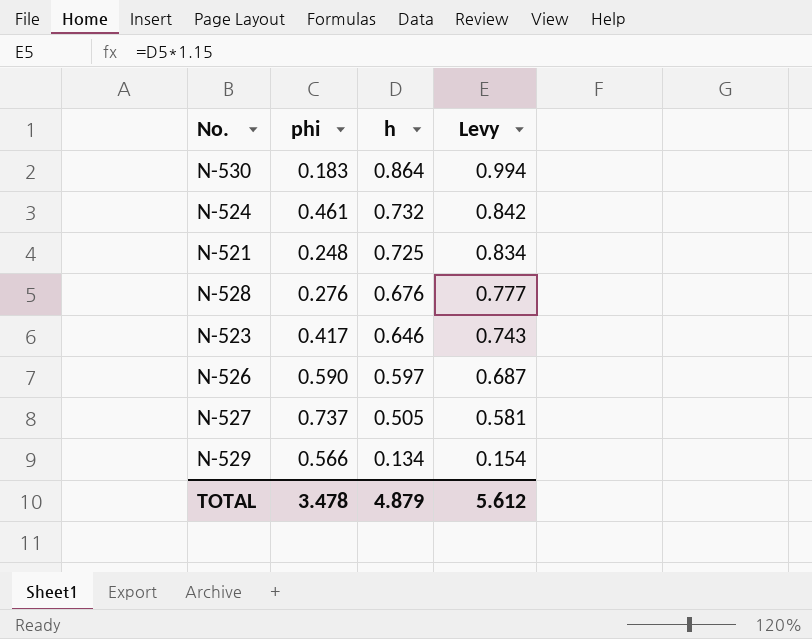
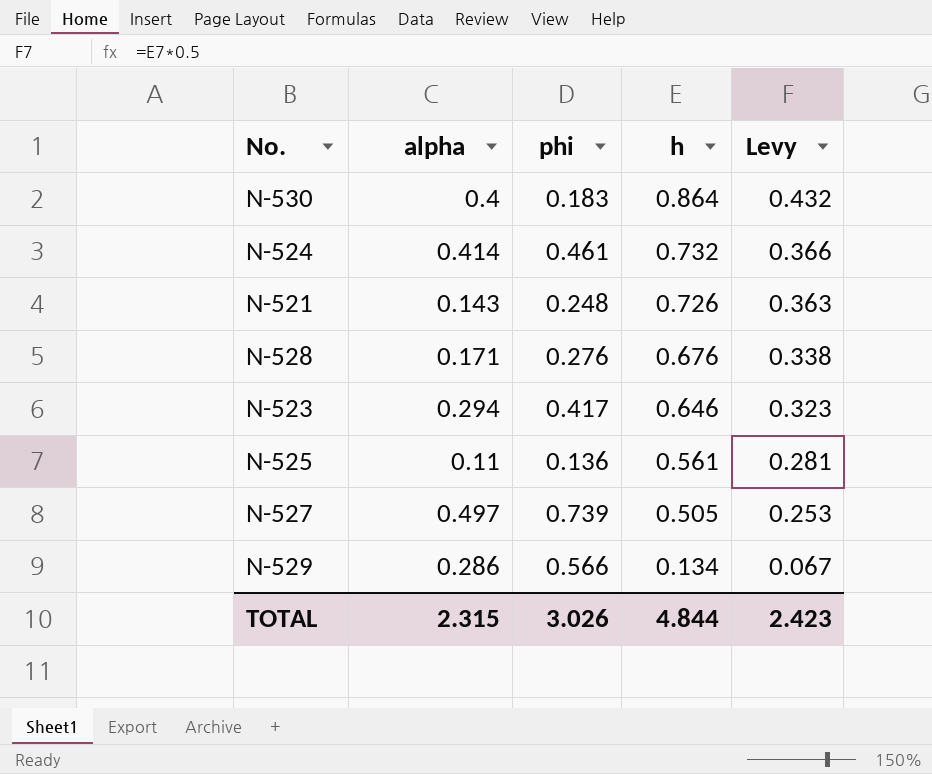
column alpha | position: none -> 2
column Levy | formula: [h] * 1.15 -> [h] * 0.5
row N-526: 0.590 | 0.597 | 0.687 -> none
N-521 | h: 0.725 -> 0.726
row N-525: none -> 0.11 | 0.136 | 0.561 | 0.281
N-527 | phi: 0.737 -> 0.739
TOTAL | phi: 3.478 -> 3.026
TOTAL | h: 4.879 -> 4.844
TOTAL | Levy: 5.612 -> 2.423

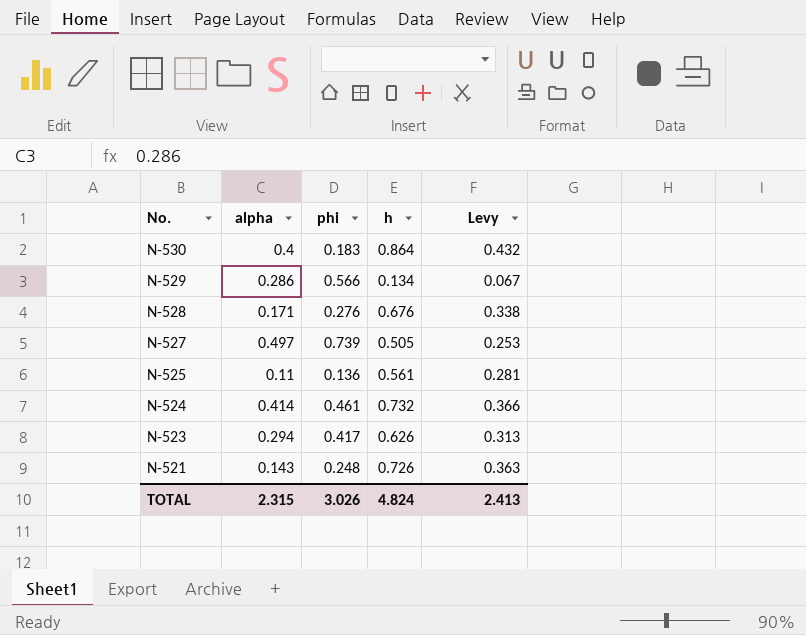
row order: h descending -> No. descending
N-523 | h: 0.646 -> 0.626
N-523 | Levy: 0.323 -> 0.313
TOTAL | h: 4.844 -> 4.824
TOTAL | Levy: 2.423 -> 2.413

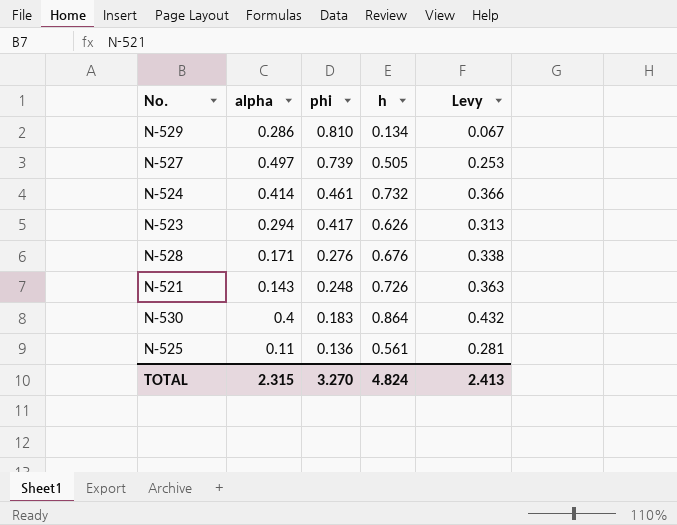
row order: No. descending -> phi descending
N-529 | phi: 0.566 -> 0.810
TOTAL | phi: 3.026 -> 3.270

